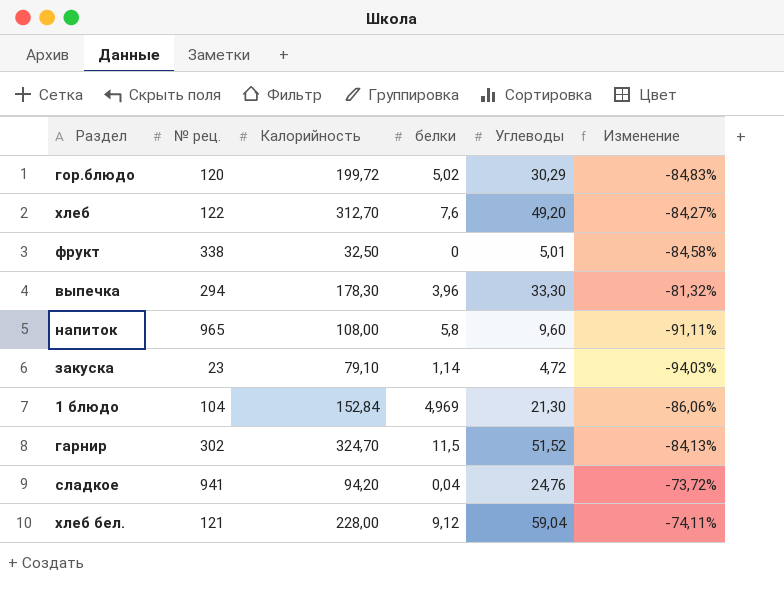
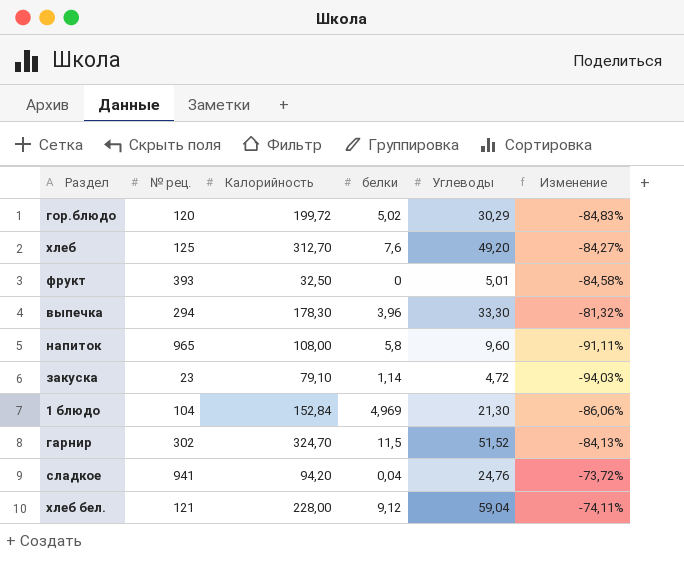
хлеб | № рец.: 122 -> 125
фрукт | № рец.: 338 -> 393

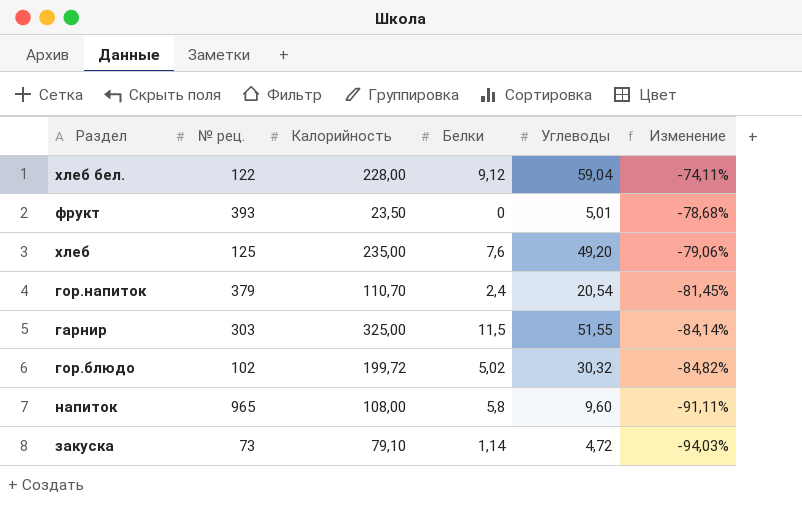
row order: none -> Изменение descending
column name: белки -> Белки
row выпечка: 294 | 178,30 | 3,96 | 33,30 | -81,32% -> none
row 1 блюдо: 104 | 152,84 | 4,969 | 21,30 | -86,06% -> none
row сладкое: 941 | 94,20 | 0,04 | 24,76 | -73,72% -> none
хлеб бел. | № рец.: 121 -> 122
фрукт | Калорийность: 32,50 -> 23,50
фрукт | Изменение: -84,58% -> -78,68%
хлеб | Калорийность: 312,70 -> 235,00
хлеб | Изменение: -84,27% -> -79,06%
row гор.напиток: none -> 379 | 110,70 | 2,4 | 20,54 | -81,45%
гарнир | № рец.: 302 -> 303
гарнир | Калорийность: 324,70 -> 325,00
гарнир | Углеводы: 51,52 -> 51,55
гарнир | Изменение: -84,13% -> -84,14%
гор.блюдо | № рец.: 120 -> 102
гор.блюдо | Углеводы: 30,29 -> 30,32
гор.блюдо | Изменение: -84,83% -> -84,82%
закуска | № рец.: 23 -> 73

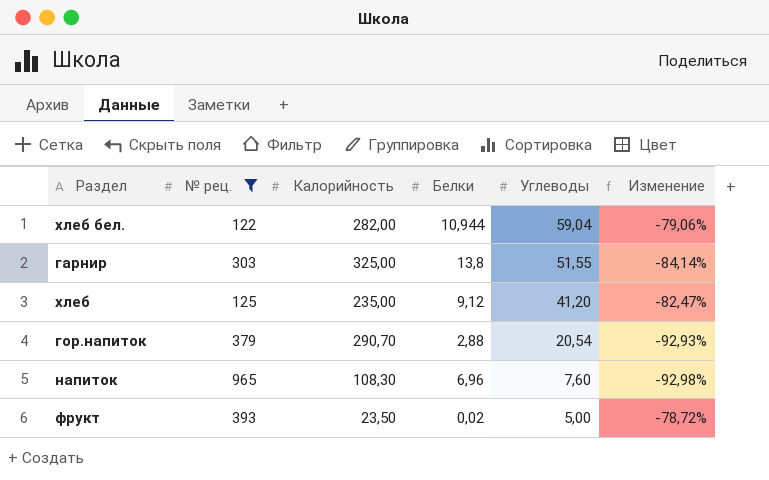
filter: none -> № рец. >= 122
row order: Изменение descending -> Углеводы descending
хлеб бел. | Калорийность: 228,00 -> 282,00
хлеб бел. | Белки: 9,12 -> 10,944
хлеб бел. | Изменение: -74,11% -> -79,06%
гарнир | Белки: 11,5 -> 13,8
хлеб | Белки: 7,6 -> 9,12
хлеб | Углеводы: 49,20 -> 41,20
хлеб | Изменение: -79,06% -> -82,47%
гор.напиток | Калорийность: 110,70 -> 290,70
гор.напиток | Белки: 2,4 -> 2,88
гор.напиток | Изменение: -81,45% -> -92,93%
напиток | Калорийность: 108,00 -> 108,30
напиток | Белки: 5,8 -> 6,96
напиток | Углеводы: 9,60 -> 7,60
напиток | Изменение: -91,11% -> -92,98%
фрукт | Белки: 0 -> 0,02
фрукт | Углеводы: 5,01 -> 5,00
фрукт | Изменение: -78,68% -> -78,72%

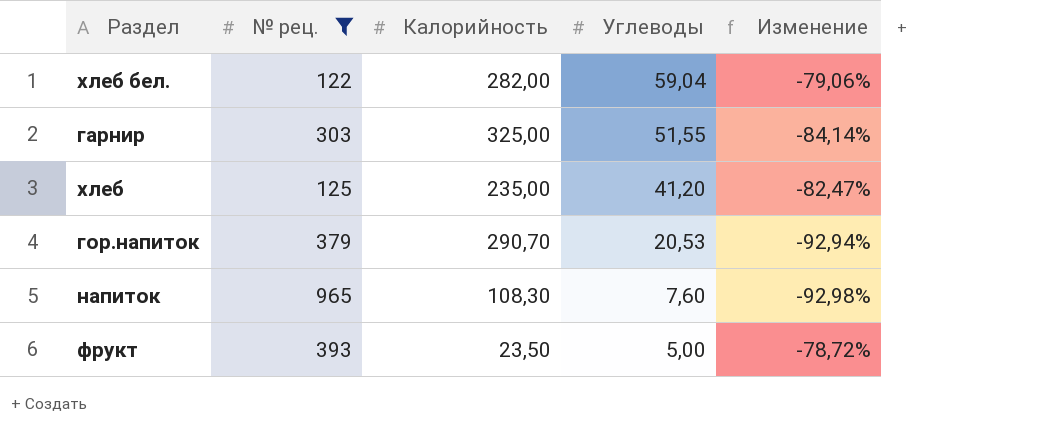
column Белки | position: 4 -> none
гор.напиток | Углеводы: 20,54 -> 20,53
гор.напиток | Изменение: -92,93% -> -92,94%

